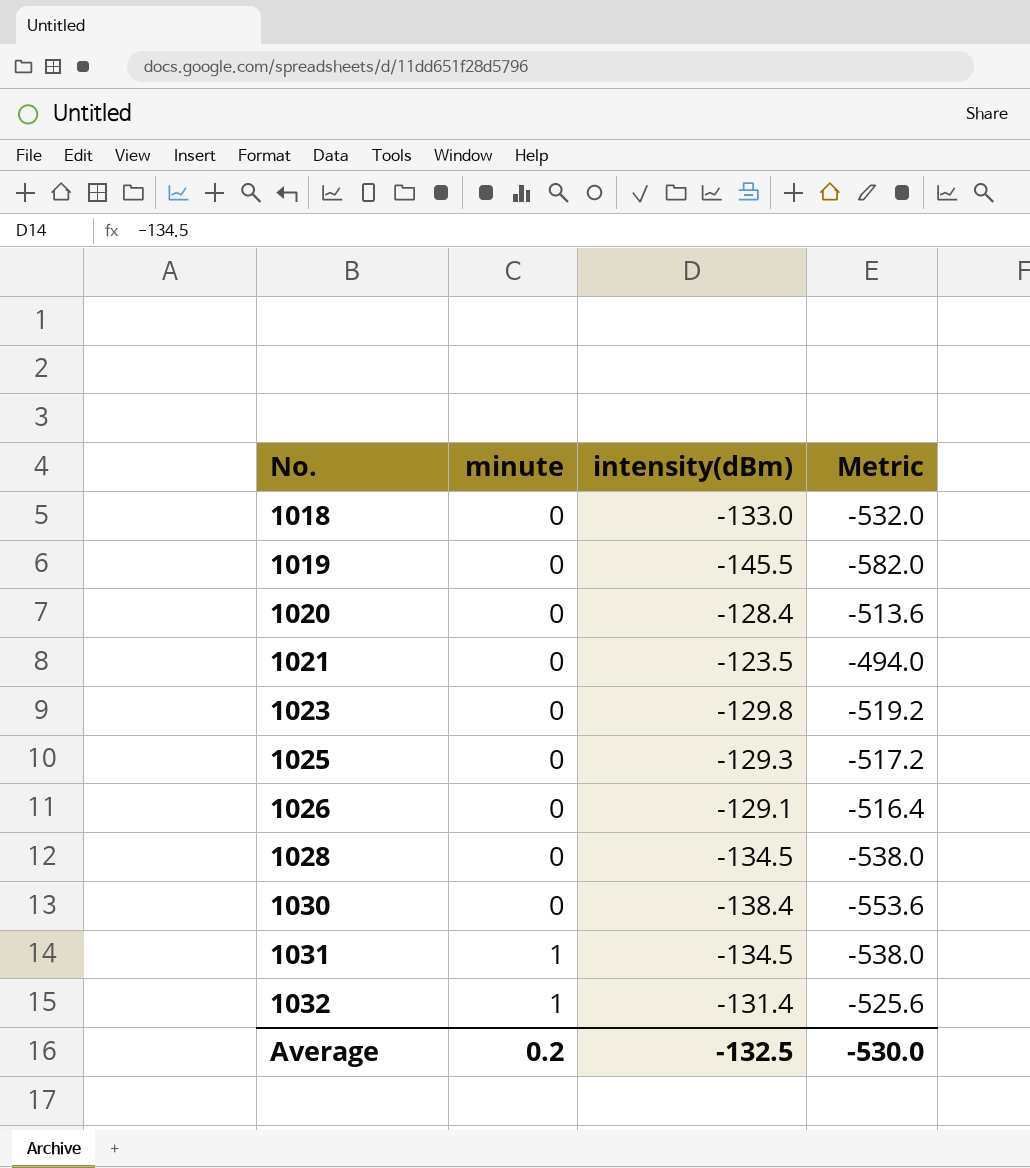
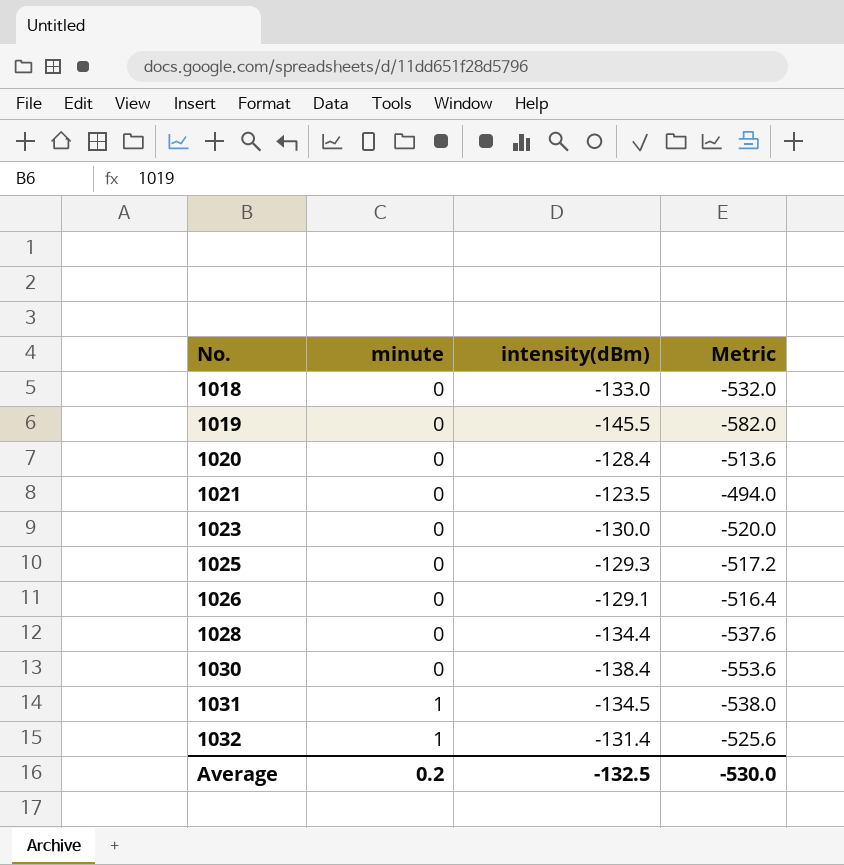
1023 | intensity(dBm): -129.8 -> -130.0
1023 | Metric: -519.2 -> -520.0
1028 | intensity(dBm): -134.5 -> -134.4
1028 | Metric: -538.0 -> -537.6

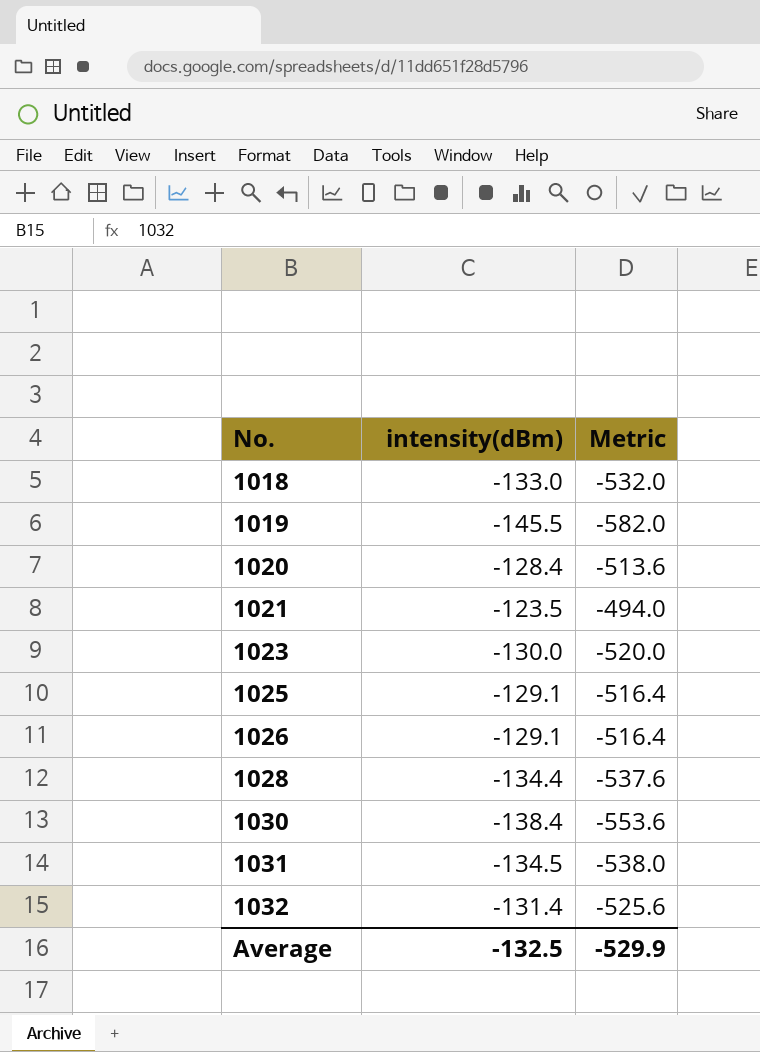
column minute | position: 2 -> none
1025 | intensity(dBm): -129.3 -> -129.1
1025 | Metric: -517.2 -> -516.4
Average | Metric: -530.0 -> -529.9

